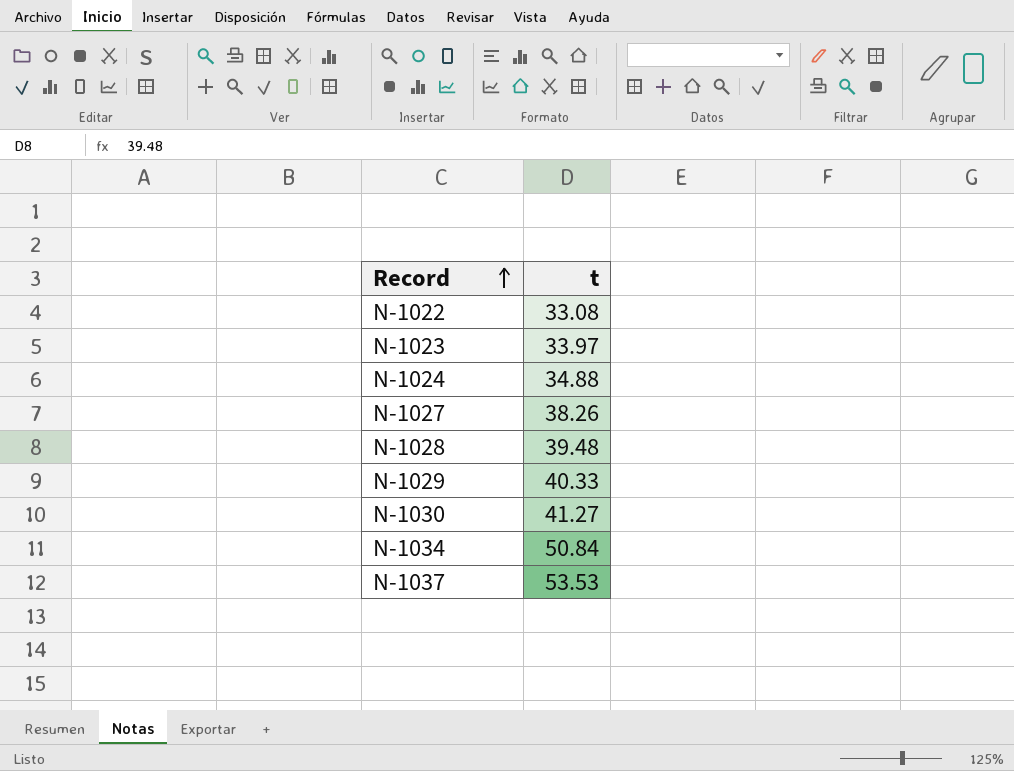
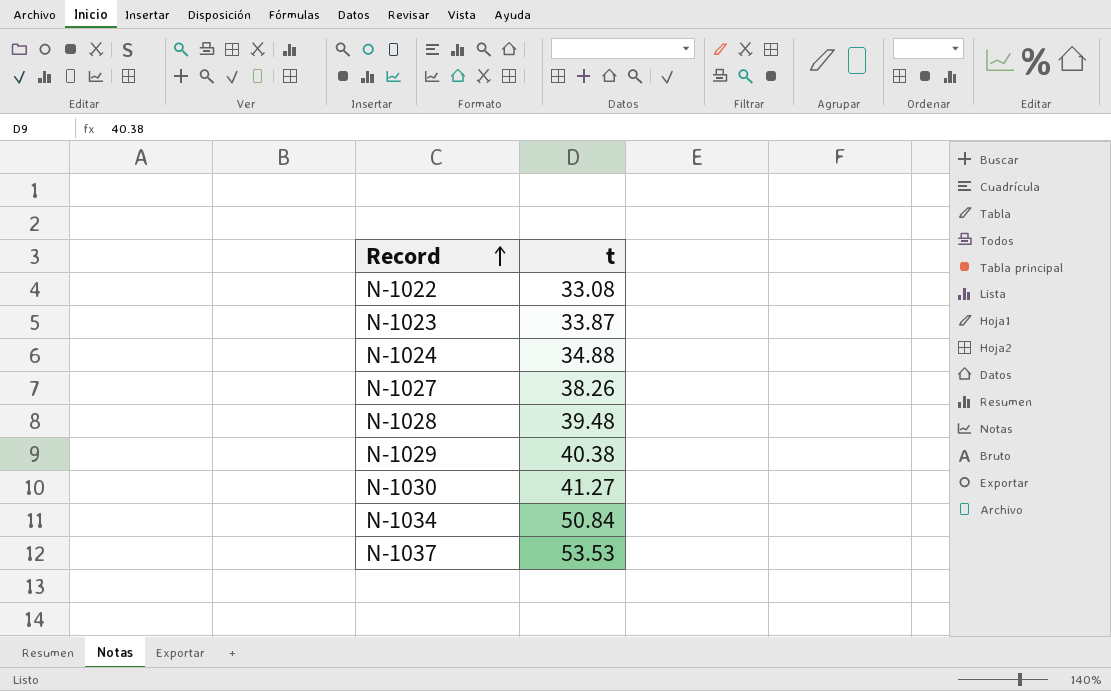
N-1023 | t: 33.97 -> 33.87
N-1029 | t: 40.33 -> 40.38

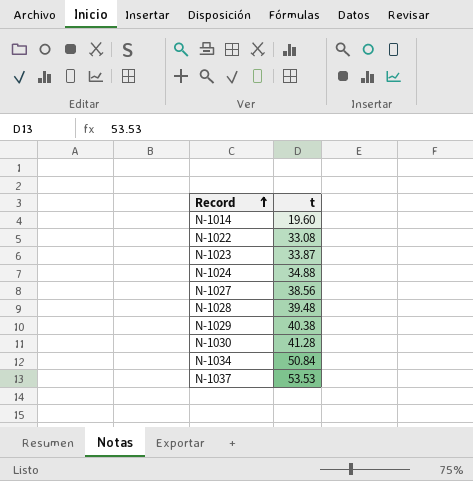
row N-1014: none -> 19.60
N-1027 | t: 38.26 -> 38.56
N-1030 | t: 41.27 -> 41.28

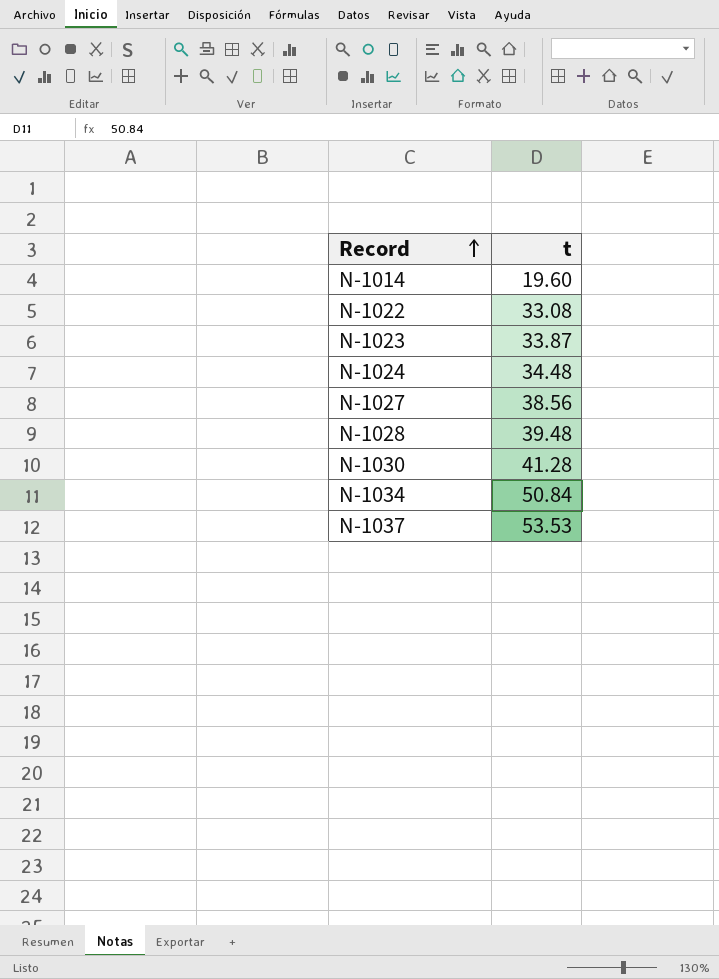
row N-1029: 40.38 -> none
N-1024 | t: 34.88 -> 34.48

